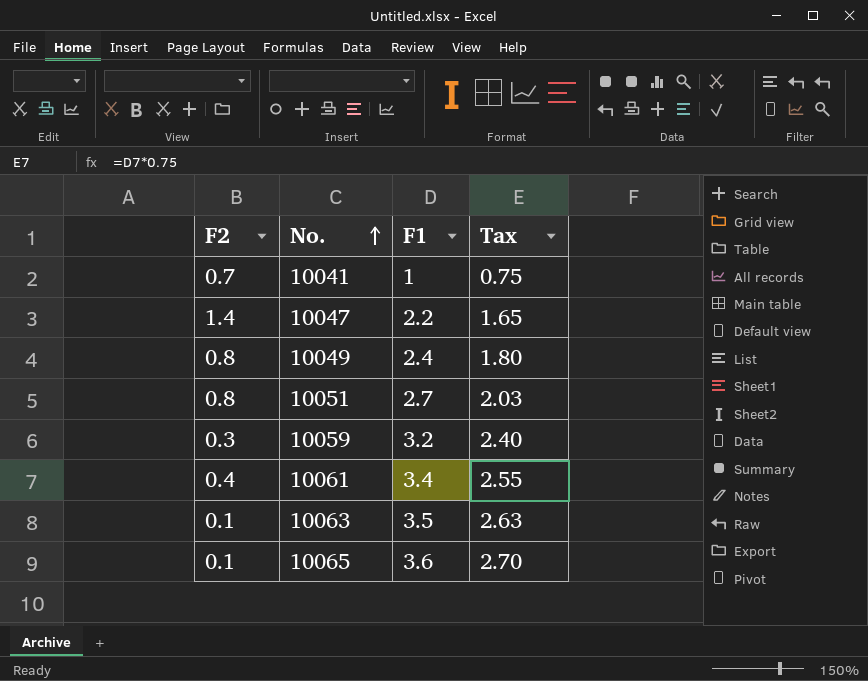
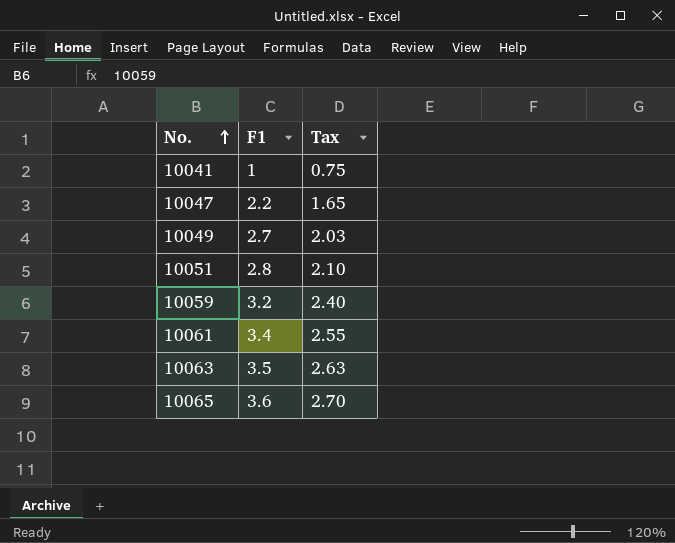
column F2 | position: 1 -> none
10049 | F1: 2.4 -> 2.7
10049 | Tax: 1.80 -> 2.03
10051 | F1: 2.7 -> 2.8
10051 | Tax: 2.03 -> 2.10

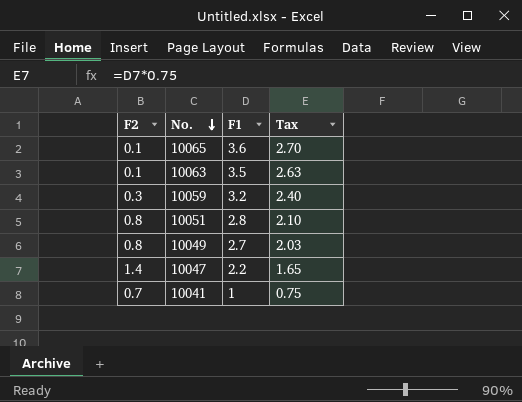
row order: No. ascending -> No. descending
column F2 | position: none -> 1
row 10061: 3.4 | 2.55 -> none

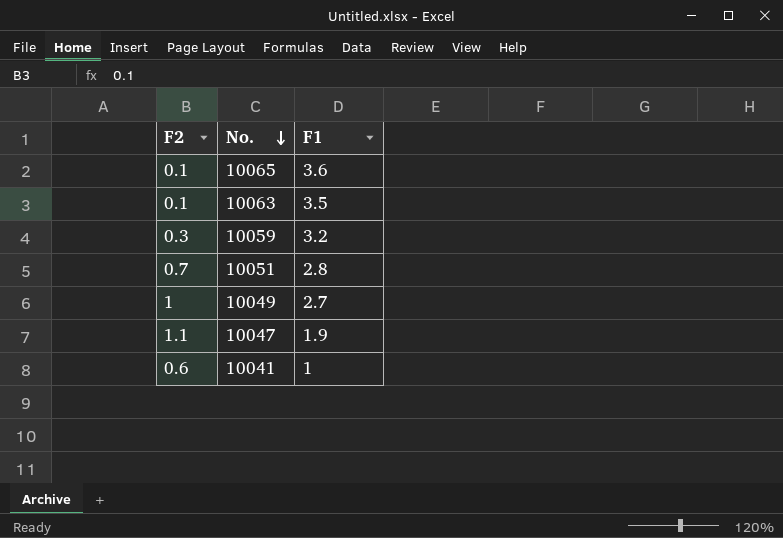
column Tax | formula: [F1] * 0.75 -> none
10051 | F2: 0.8 -> 0.7
10049 | F2: 0.8 -> 1
10047 | F2: 1.4 -> 1.1
10047 | F1: 2.2 -> 1.9
10041 | F2: 0.7 -> 0.6

